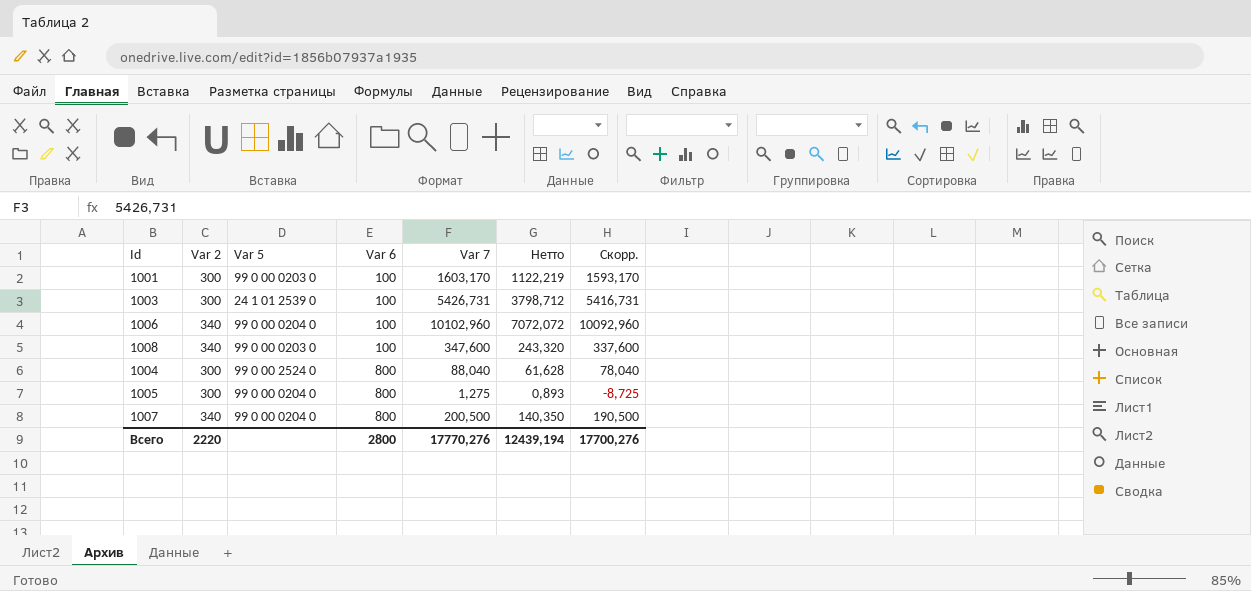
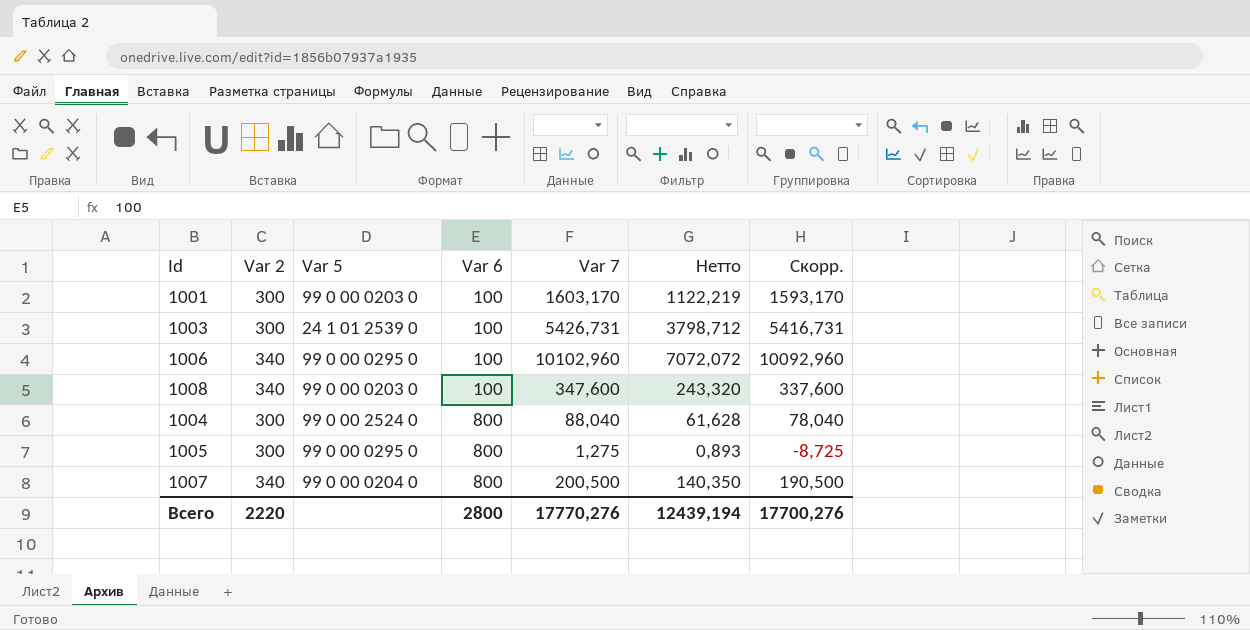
1006 | Var 5: 99 0 00 0204 0 -> 99 0 00 0295 0
1005 | Var 5: 99 0 00 0204 0 -> 99 0 00 0295 0

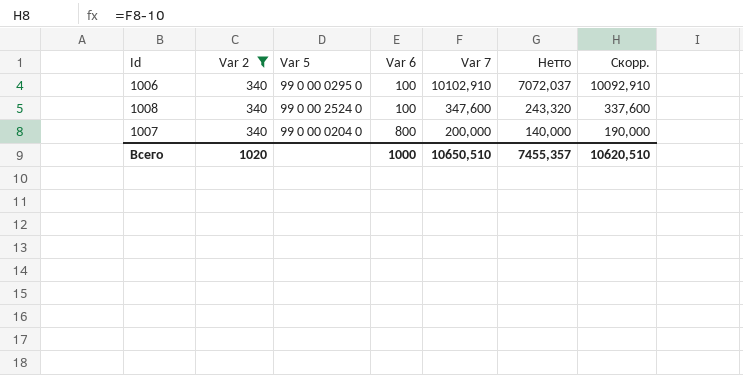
filter: none -> Var 2 = 340
1006 | Var 7: 10102,960 -> 10102,910
1006 | Нетто: 7072,072 -> 7072,037
1006 | Скорр.: 10092,960 -> 10092,910
1008 | Var 5: 99 0 00 0203 0 -> 99 0 00 2524 0
1007 | Var 7: 200,500 -> 200,000
1007 | Нетто: 140,350 -> 140,000
1007 | Скорр.: 190,500 -> 190,000
Всего | Var 2: 2220 -> 1020
Всего | Var 6: 2800 -> 1000
Всего | Var 7: 17770,276 -> 10650,510
Всего | Нетто: 12439,194 -> 7455,357
Всего | Скорр.: 17700,276 -> 10620,510

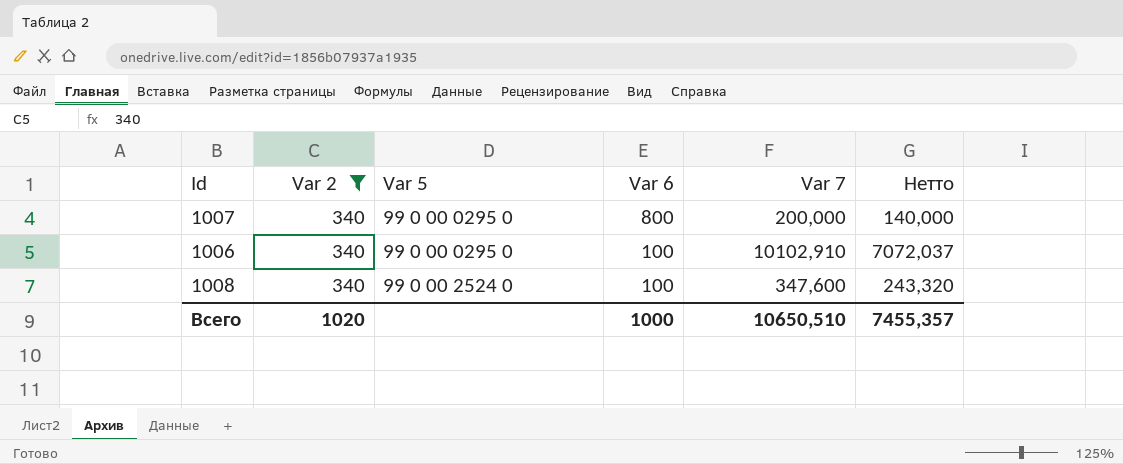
row order: Var 6 ascending -> Var 5 ascending
column Скорр. | formula: [Var 7] - 10 -> none
1007 | Var 5: 99 0 00 0204 0 -> 99 0 00 0295 0

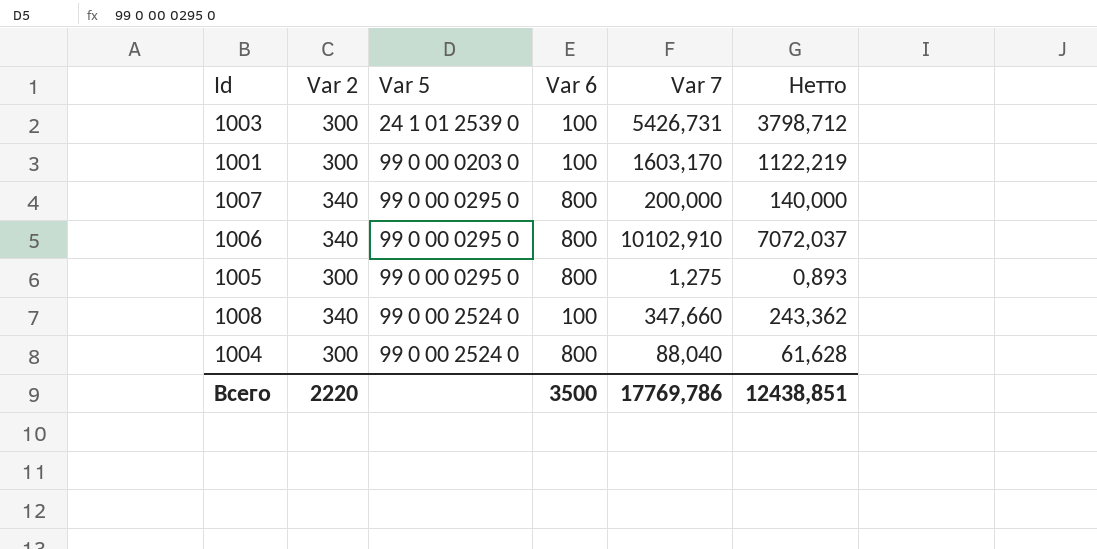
filter: Var 2 = 340 -> none
1006 | Var 6: 100 -> 800
1008 | Var 7: 347,600 -> 347,660
1008 | Нетто: 243,320 -> 243,362
Всего | Var 2: 1020 -> 2220
Всего | Var 6: 1000 -> 3500
Всего | Var 7: 10650,510 -> 17769,786
Всего | Нетто: 7455,357 -> 12438,851

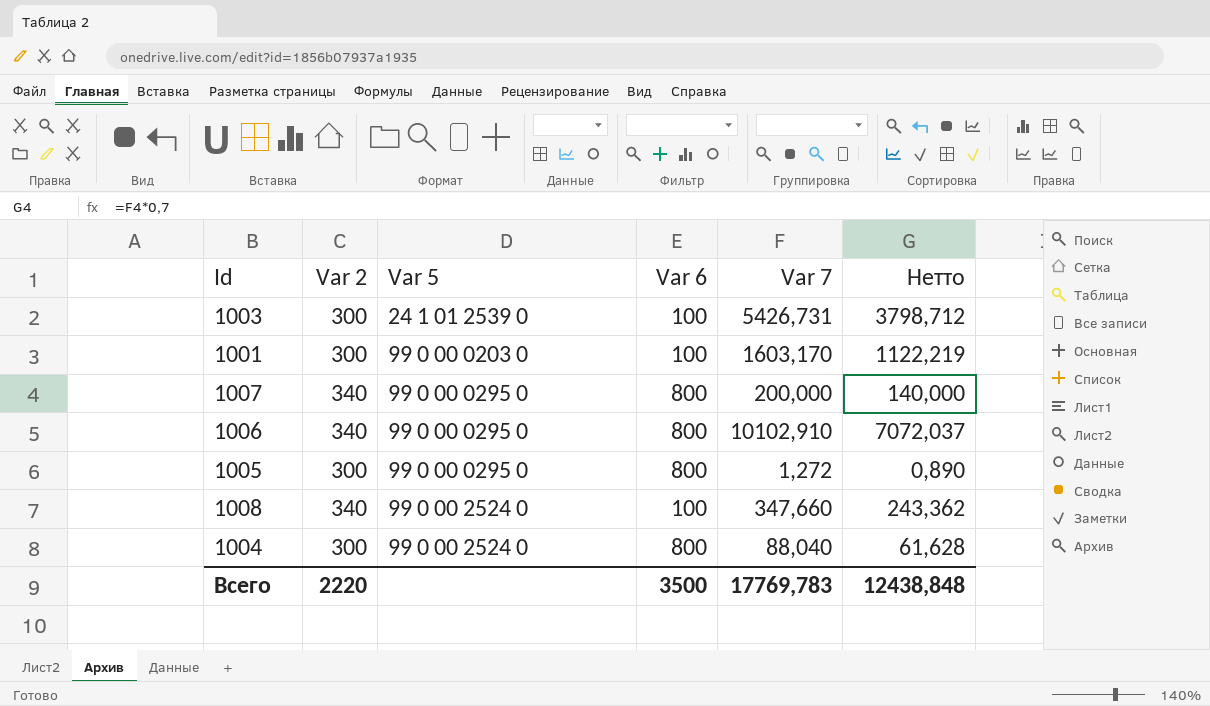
1005 | Var 7: 1,275 -> 1,272
1005 | Нетто: 0,893 -> 0,890
Всего | Var 7: 17769,786 -> 17769,783
Всего | Нетто: 12438,851 -> 12438,848

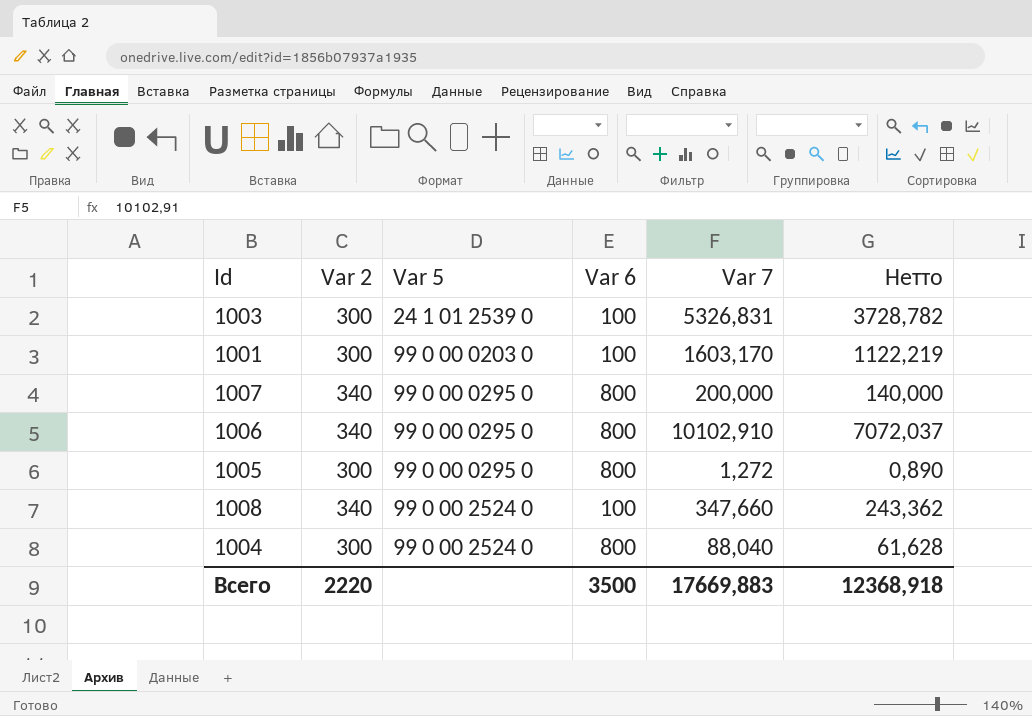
1003 | Var 7: 5426,731 -> 5326,831
1003 | Нетто: 3798,712 -> 3728,782
Всего | Var 7: 17769,783 -> 17669,883
Всего | Нетто: 12438,848 -> 12368,918

